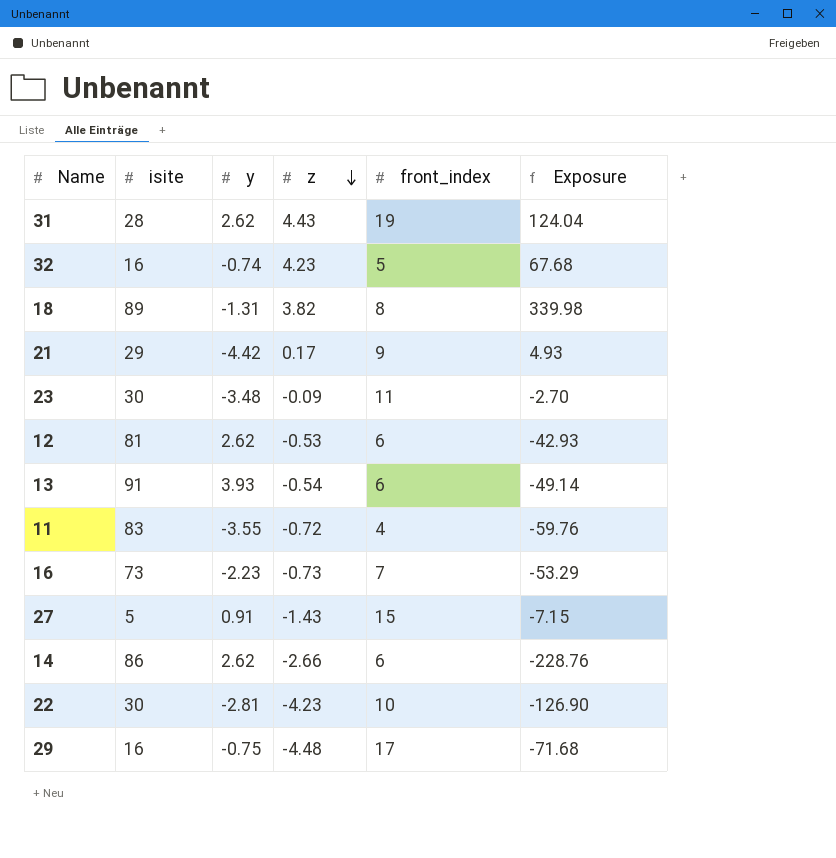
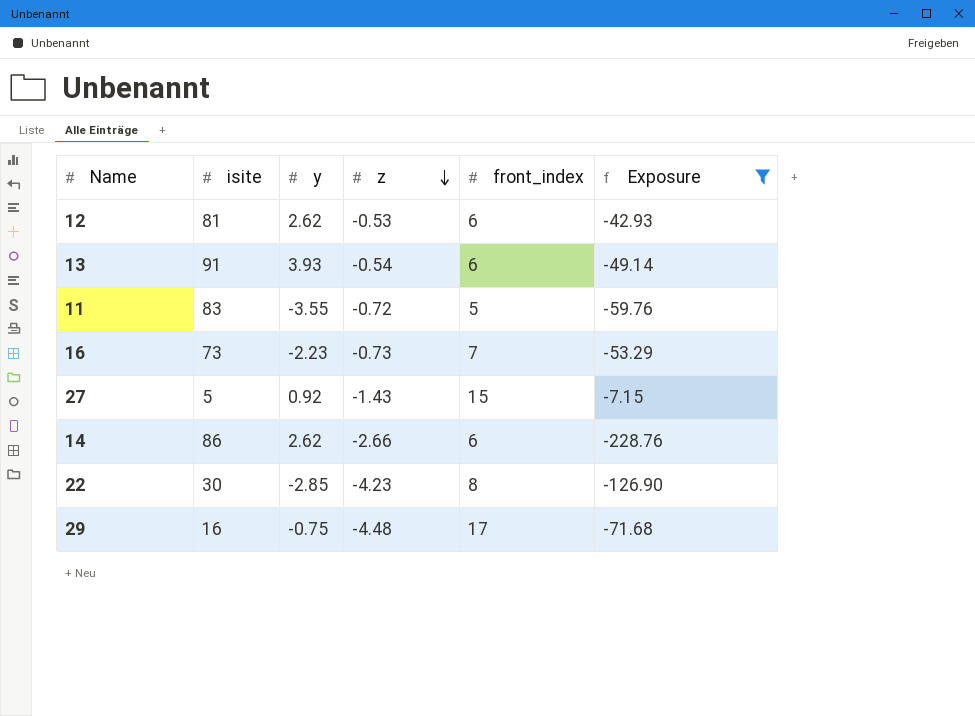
filter: none -> Exposure <= -7.15
11 | front_index: 4 -> 5
27 | y: 0.91 -> 0.92
22 | y: -2.81 -> -2.85
22 | front_index: 10 -> 8

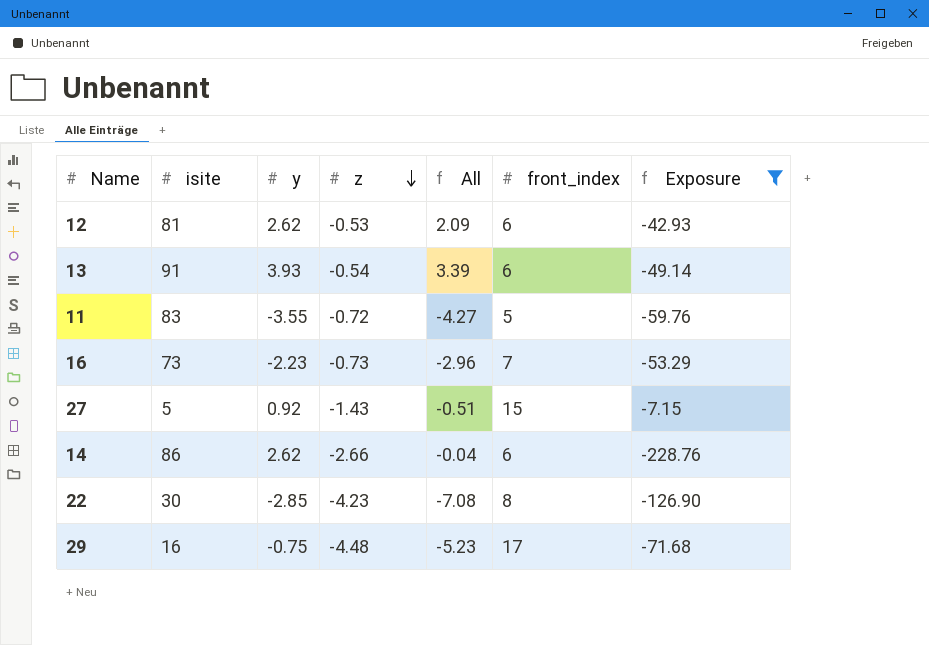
column All | formula: none -> [y] + [z]

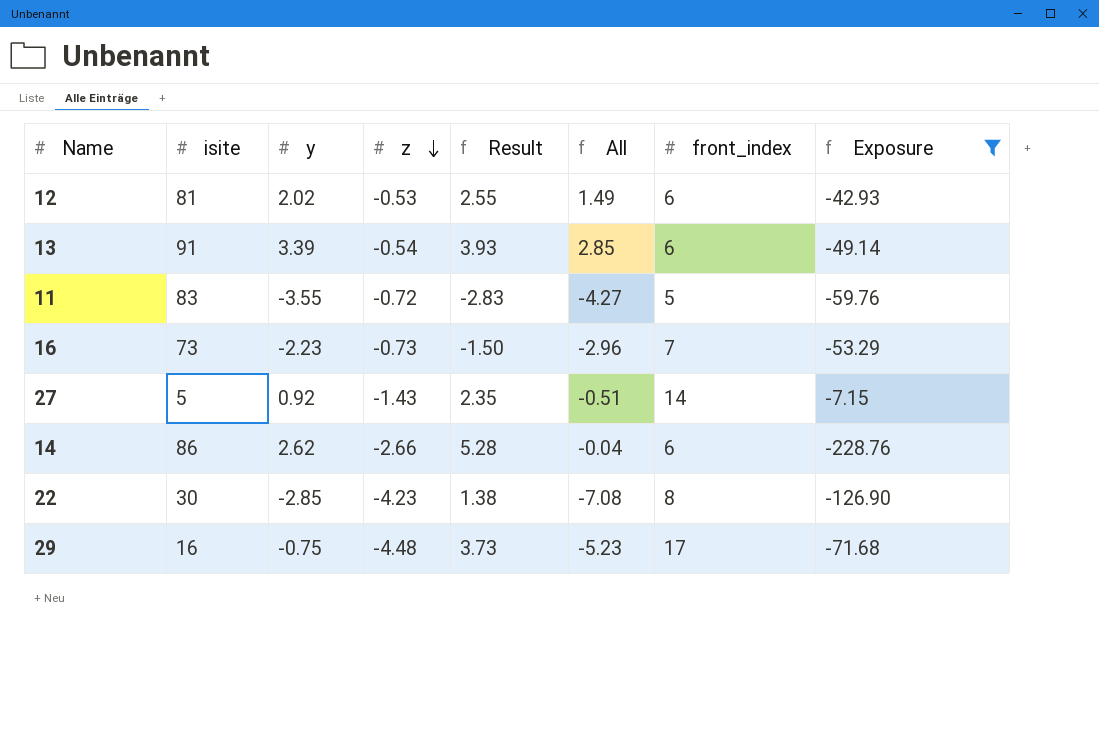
column Result | formula: none -> [y] - [z]
12 | y: 2.62 -> 2.02
12 | All: 2.09 -> 1.49
13 | y: 3.93 -> 3.39
13 | All: 3.39 -> 2.85
27 | front_index: 15 -> 14

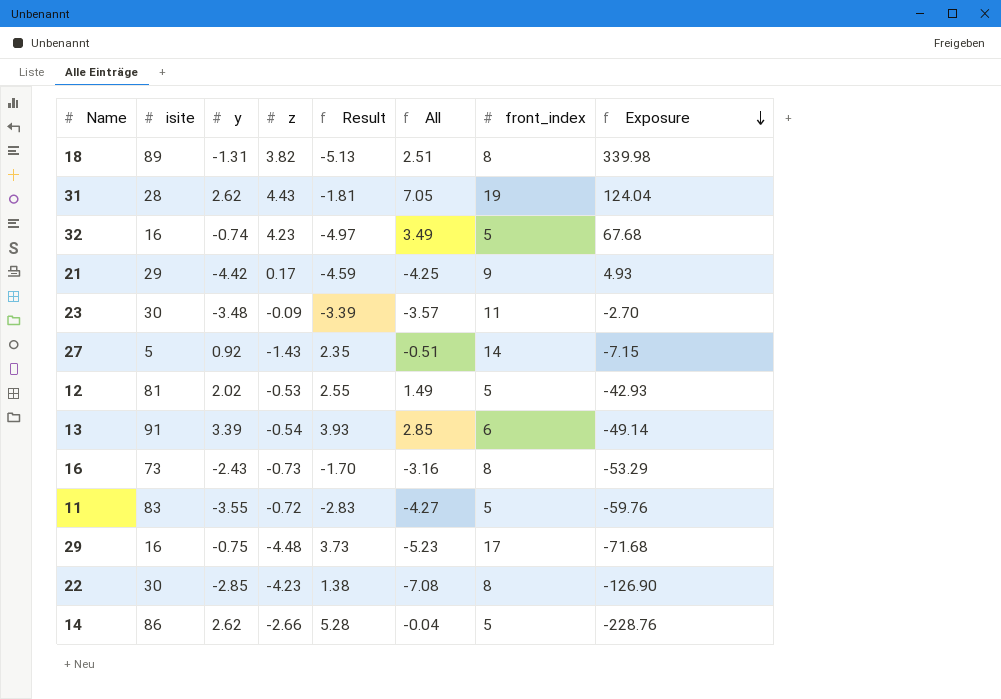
filter: Exposure <= -7.15 -> none
row order: z descending -> Exposure descending
12 | front_index: 6 -> 5
16 | y: -2.23 -> -2.43
16 | Result: -1.50 -> -1.70
16 | All: -2.96 -> -3.16
16 | front_index: 7 -> 8
14 | front_index: 6 -> 5

